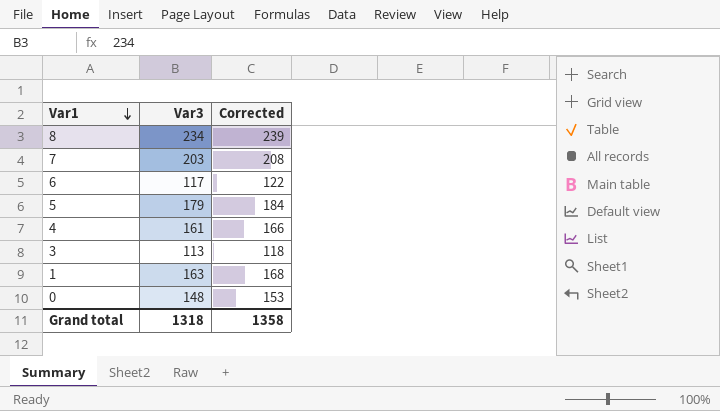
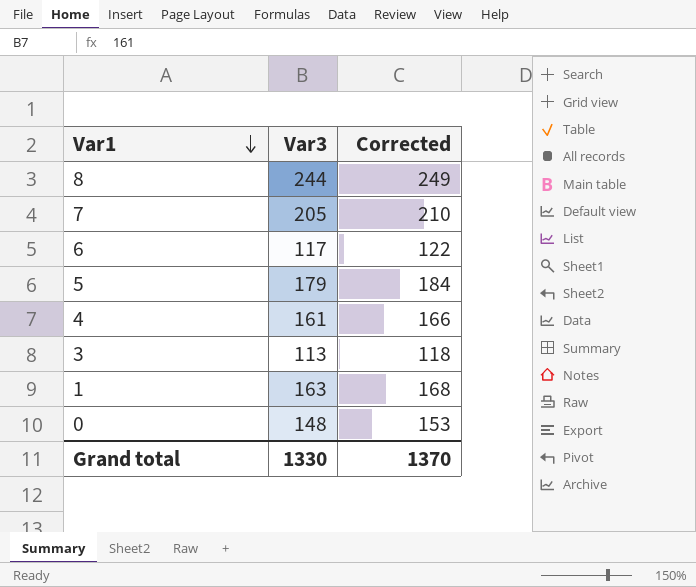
8 | Var3: 234 -> 244
8 | Corrected: 239 -> 249
7 | Var3: 203 -> 205
7 | Corrected: 208 -> 210
Grand total | Var3: 1318 -> 1330
Grand total | Corrected: 1358 -> 1370

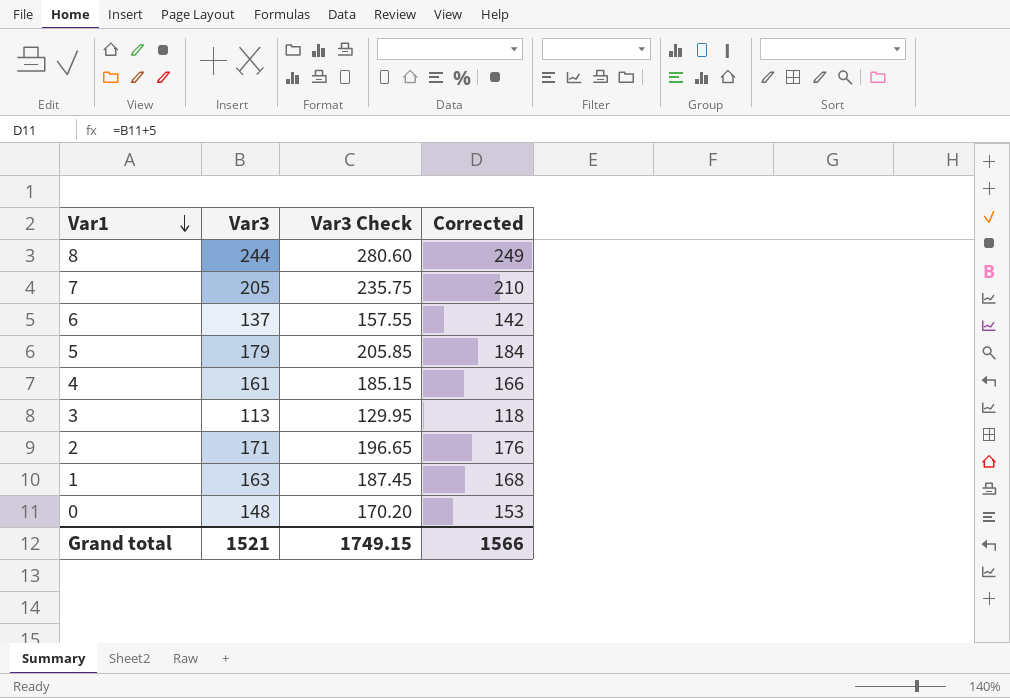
column Var3 Check | formula: none -> [Var3] * 1.15
6 | Var3: 117 -> 137
6 | Corrected: 122 -> 142
row 2: none -> 171 | 196.65 | 176
Grand total | Var3: 1330 -> 1521
Grand total | Corrected: 1370 -> 1566

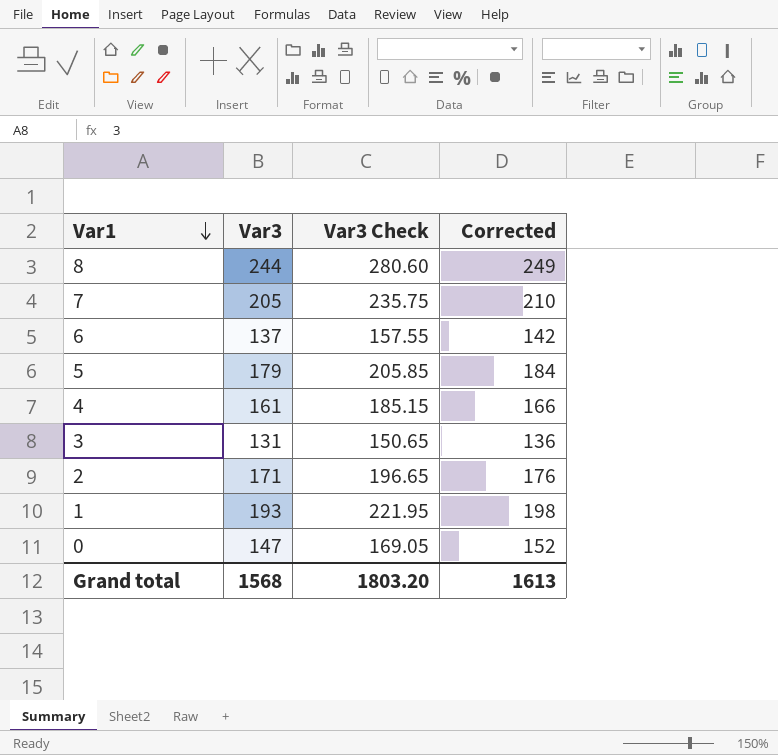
3 | Var3: 113 -> 131
3 | Var3 Check: 129.95 -> 150.65
3 | Corrected: 118 -> 136
1 | Var3: 163 -> 193
1 | Var3 Check: 187.45 -> 221.95
1 | Corrected: 168 -> 198
0 | Var3: 148 -> 147
0 | Var3 Check: 170.20 -> 169.05
0 | Corrected: 153 -> 152
Grand total | Var3: 1521 -> 1568
Grand total | Var3 Check: 1749.15 -> 1803.20
Grand total | Corrected: 1566 -> 1613

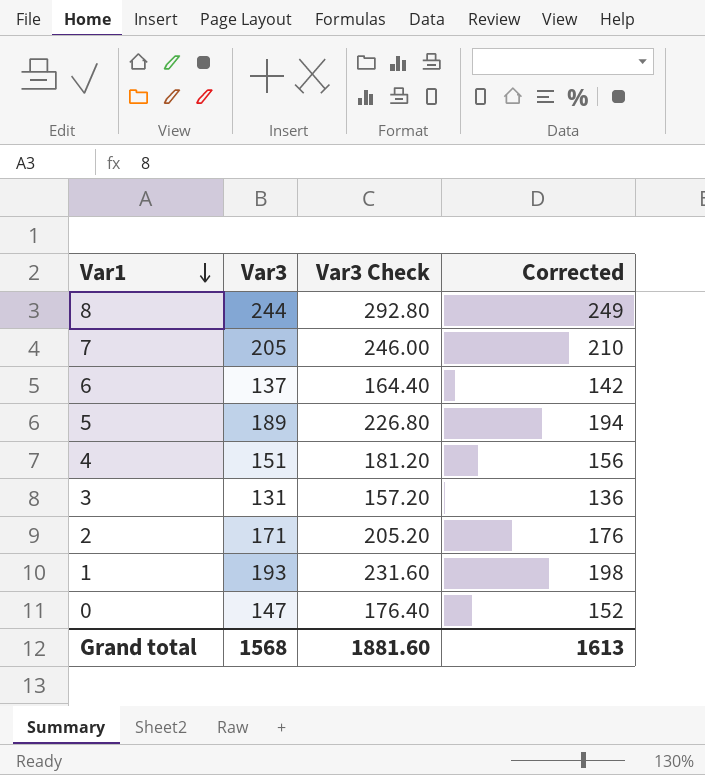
column Var3 Check | formula: [Var3] * 1.15 -> [Var3] * 1.2
5 | Var3: 179 -> 189
5 | Corrected: 184 -> 194
4 | Var3: 161 -> 151
4 | Corrected: 166 -> 156
Grand total | Var3 Check: 1803.20 -> 1881.60

